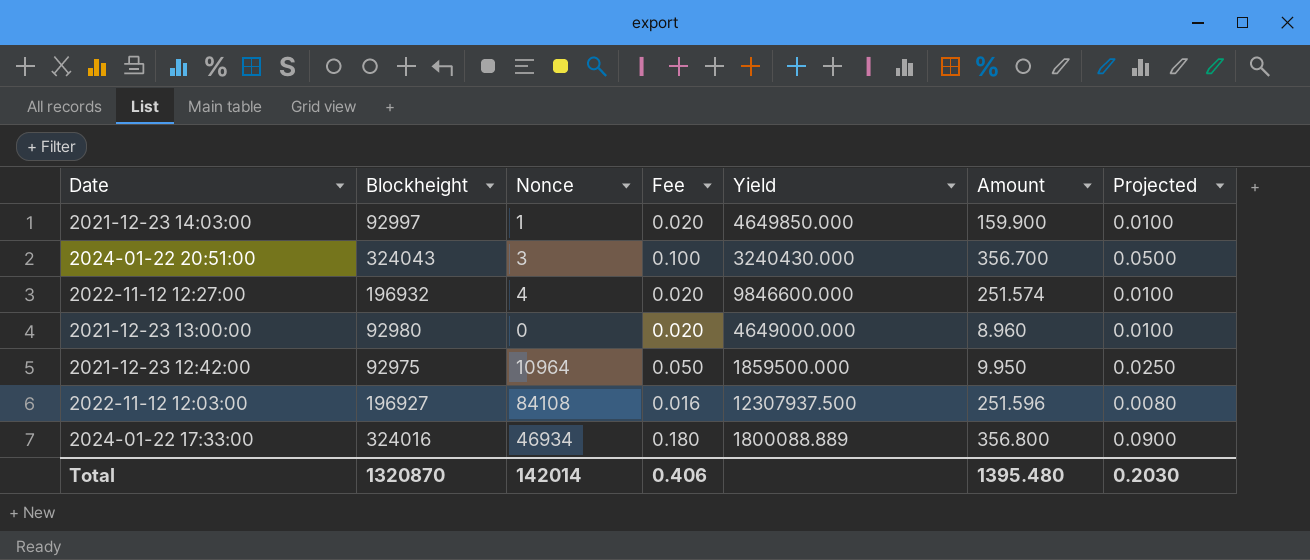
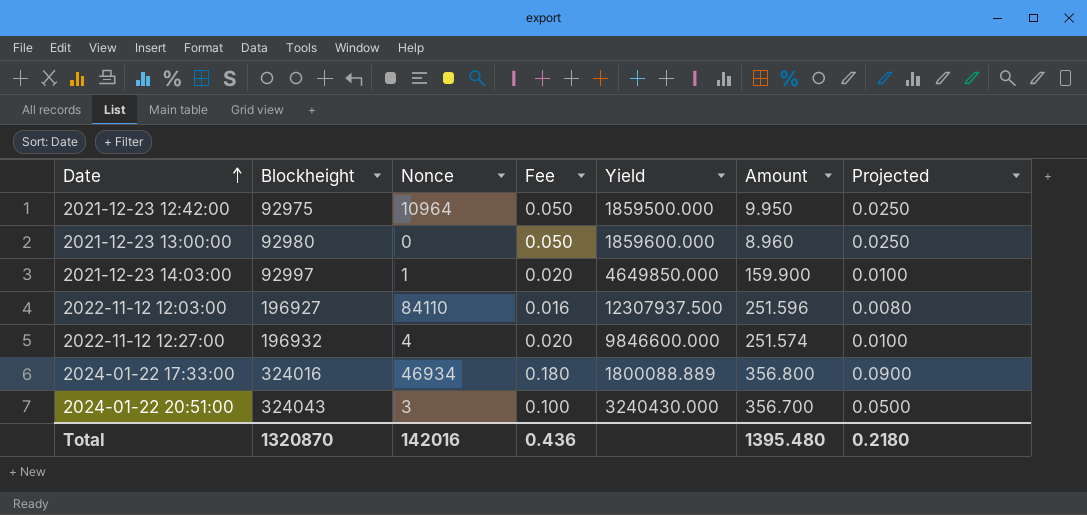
row order: none -> Date ascending
2021-12-23 13:00:00 | Fee: 0.020 -> 0.050
2021-12-23 13:00:00 | Yield: 4649000.000 -> 1859600.000
2021-12-23 13:00:00 | Projected: 0.0100 -> 0.0250
2022-11-12 12:03:00 | Nonce: 84108 -> 84110
Total | Nonce: 142014 -> 142016
Total | Fee: 0.406 -> 0.436
Total | Projected: 0.2030 -> 0.2180

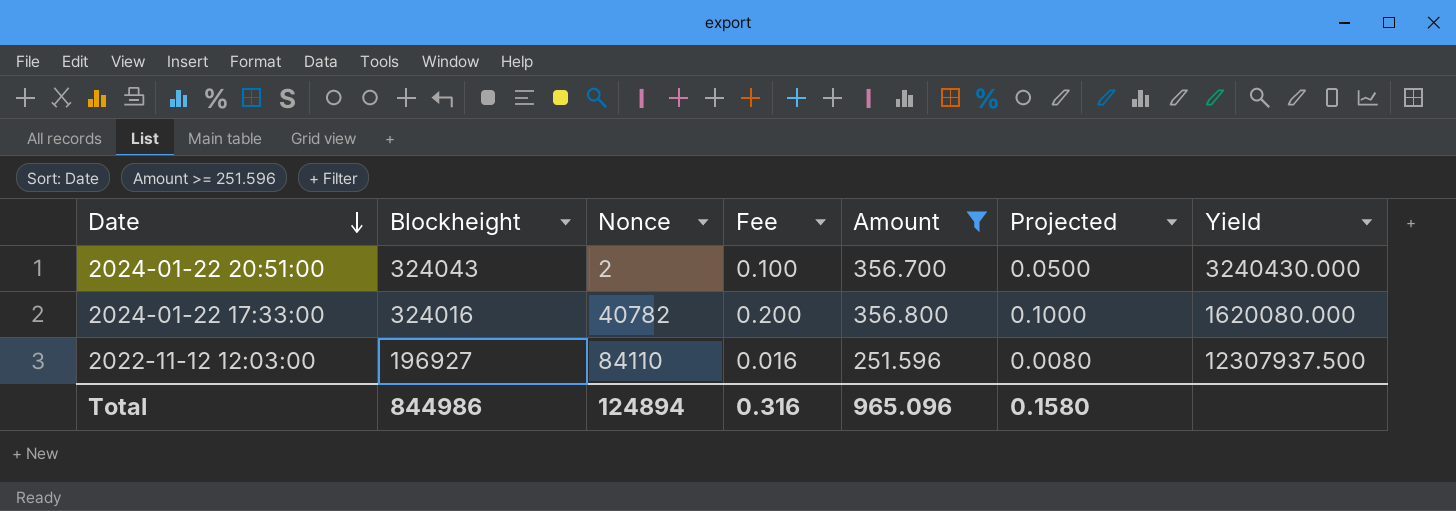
filter: none -> Amount >= 251.596
row order: Date ascending -> Date descending
column Yield | position: 5 -> 7
2024-01-22 20:51:00 | Nonce: 3 -> 2
2024-01-22 17:33:00 | Nonce: 46934 -> 40782
2024-01-22 17:33:00 | Fee: 0.180 -> 0.200
2024-01-22 17:33:00 | Projected: 0.0900 -> 0.1000
2024-01-22 17:33:00 | Yield: 1800088.889 -> 1620080.000
Total | Blockheight: 1320870 -> 844986
Total | Nonce: 142016 -> 124894
Total | Fee: 0.436 -> 0.316
Total | Amount: 1395.480 -> 965.096
Total | Projected: 0.2180 -> 0.1580

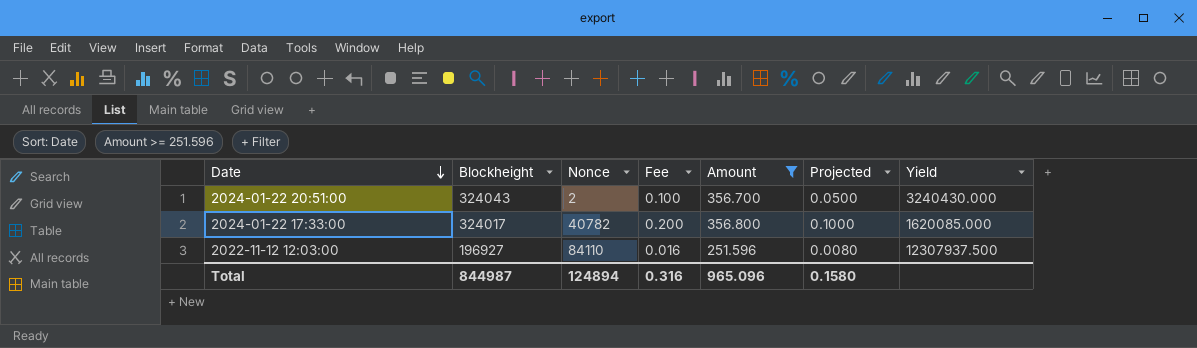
2024-01-22 17:33:00 | Blockheight: 324016 -> 324017
2024-01-22 17:33:00 | Yield: 1620080.000 -> 1620085.000
Total | Blockheight: 844986 -> 844987

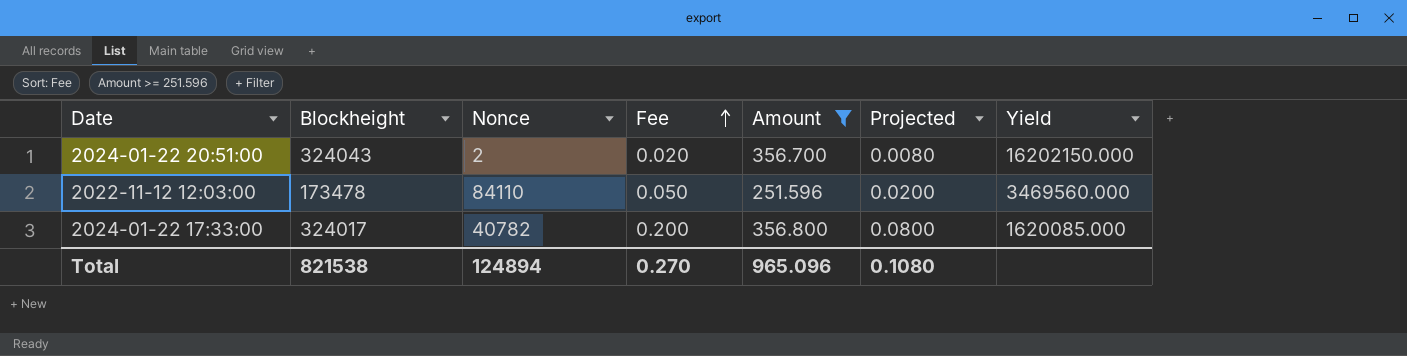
row order: Date descending -> Fee ascending
column Projected | formula: [Fee] * 0.5 -> [Fee] * 0.4
2024-01-22 20:51:00 | Fee: 0.100 -> 0.020
2024-01-22 20:51:00 | Yield: 3240430.000 -> 16202150.000
2022-11-12 12:03:00 | Blockheight: 196927 -> 173478
2022-11-12 12:03:00 | Fee: 0.016 -> 0.050
2022-11-12 12:03:00 | Yield: 12307937.500 -> 3469560.000
Total | Blockheight: 844987 -> 821538
Total | Fee: 0.316 -> 0.270
Total | Projected: 0.1580 -> 0.1080

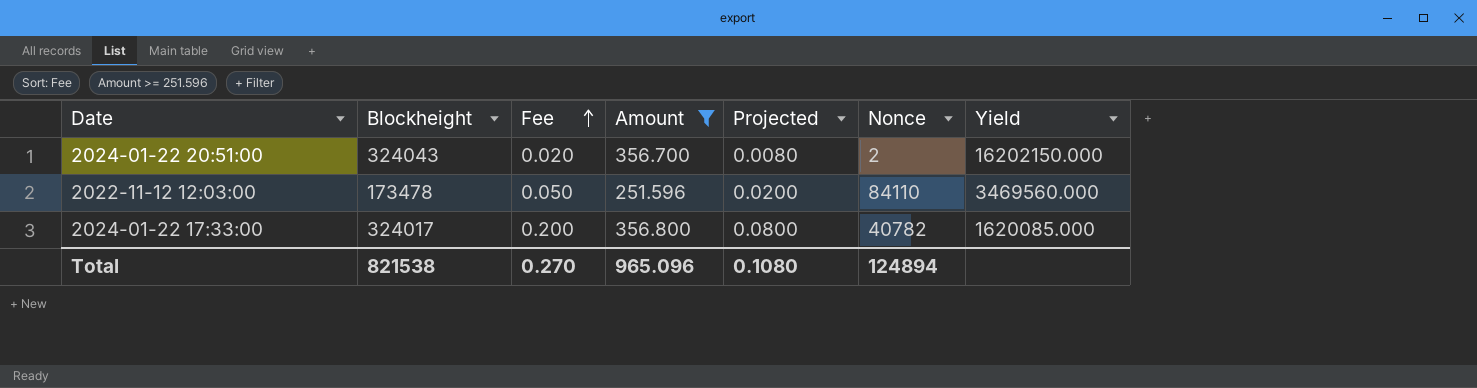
column Nonce | position: 3 -> 6

